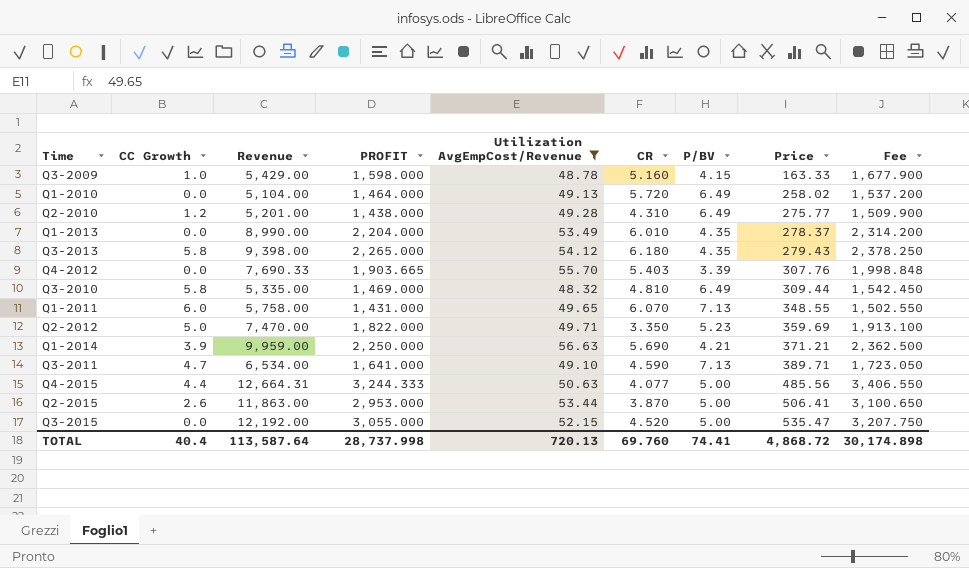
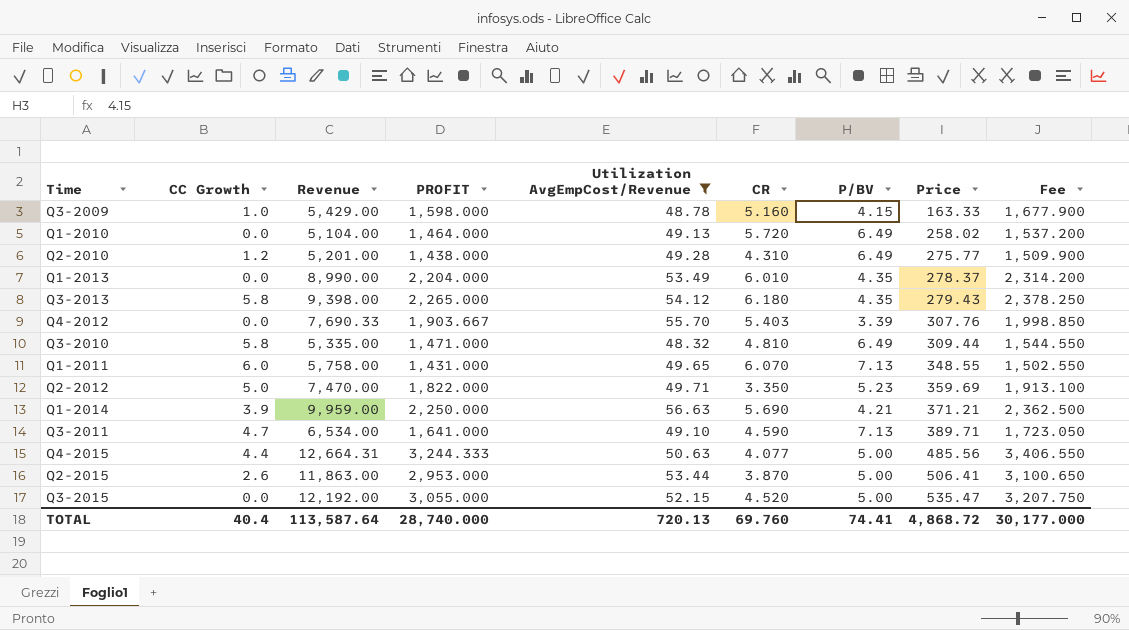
Q4-2012 | PROFIT: 1,903.665 -> 1,903.667
Q4-2012 | Fee: 1,998.848 -> 1,998.850
Q3-2010 | PROFIT: 1,469.000 -> 1,471.000
Q3-2010 | Fee: 1,542.450 -> 1,544.550
TOTAL | PROFIT: 28,737.998 -> 28,740.000
TOTAL | Fee: 30,174.898 -> 30,177.000

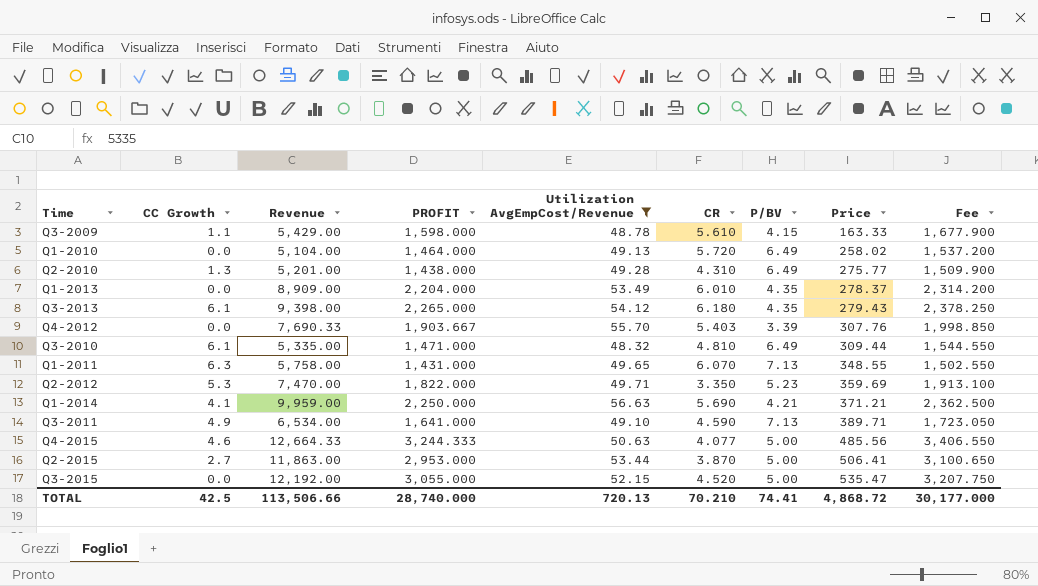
Q3-2009 | CC Growth: 1.0 -> 1.1
Q3-2009 | CR: 5.160 -> 5.610
Q2-2010 | CC Growth: 1.2 -> 1.3
Q1-2013 | Revenue: 8,990.00 -> 8,909.00
Q3-2013 | CC Growth: 5.8 -> 6.1
Q3-2010 | CC Growth: 5.8 -> 6.1
Q1-2011 | CC Growth: 6.0 -> 6.3
Q2-2012 | CC Growth: 5.0 -> 5.3
Q1-2014 | CC Growth: 3.9 -> 4.1
Q3-2011 | CC Growth: 4.7 -> 4.9
Q4-2015 | CC Growth: 4.4 -> 4.6
Q4-2015 | Revenue: 12,664.31 -> 12,664.33
Q2-2015 | CC Growth: 2.6 -> 2.7
TOTAL | CC Growth: 40.4 -> 42.5
TOTAL | Revenue: 113,587.64 -> 113,506.66
TOTAL | CR: 69.760 -> 70.210

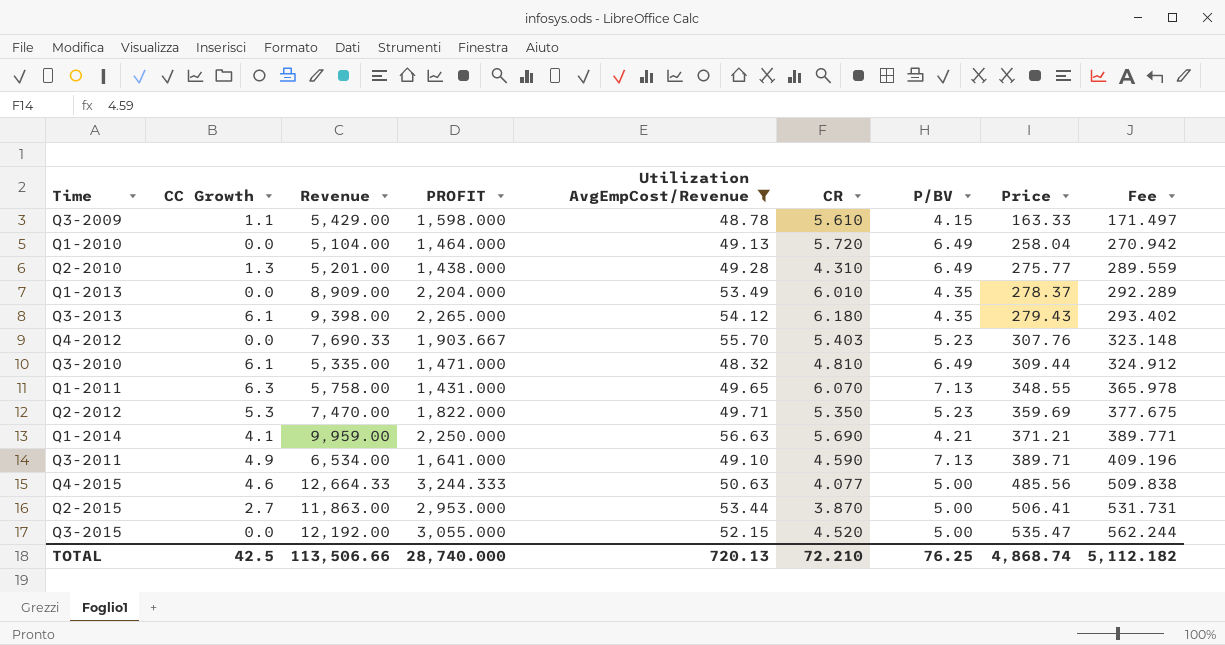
column Fee | formula: [PROFIT] * 1.05 -> [Price] * 1.05
Q1-2010 | Price: 258.02 -> 258.04
Q4-2012 | P/BV: 3.39 -> 5.23
Q2-2012 | CR: 3.350 -> 5.350
TOTAL | CR: 70.210 -> 72.210
TOTAL | P/BV: 74.41 -> 76.25
TOTAL | Price: 4,868.72 -> 4,868.74
TOTAL | Fee: 30,177.000 -> 5,112.182

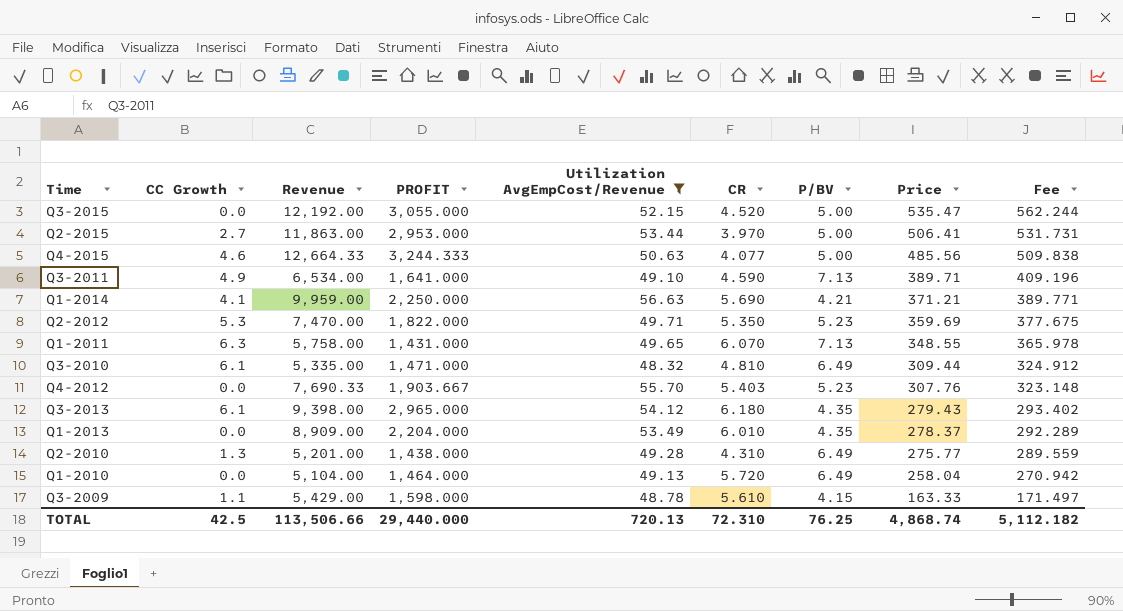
row order: Price ascending -> Price descending
Q2-2015 | CR: 3.870 -> 3.970
Q3-2013 | PROFIT: 2,265.000 -> 2,965.000
TOTAL | PROFIT: 28,740.000 -> 29,440.000
TOTAL | CR: 72.210 -> 72.310

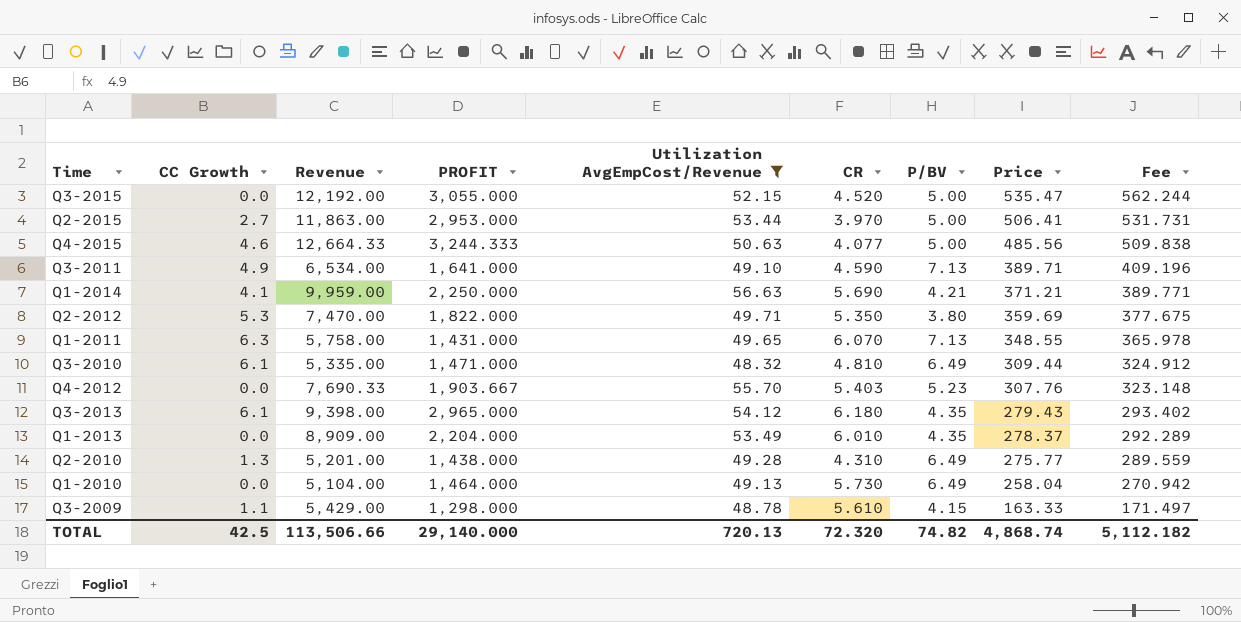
Q2-2012 | P/BV: 5.23 -> 3.80
Q1-2010 | CR: 5.720 -> 5.730
Q3-2009 | PROFIT: 1,598.000 -> 1,298.000
TOTAL | PROFIT: 29,440.000 -> 29,140.000
TOTAL | CR: 72.310 -> 72.320
TOTAL | P/BV: 76.25 -> 74.82

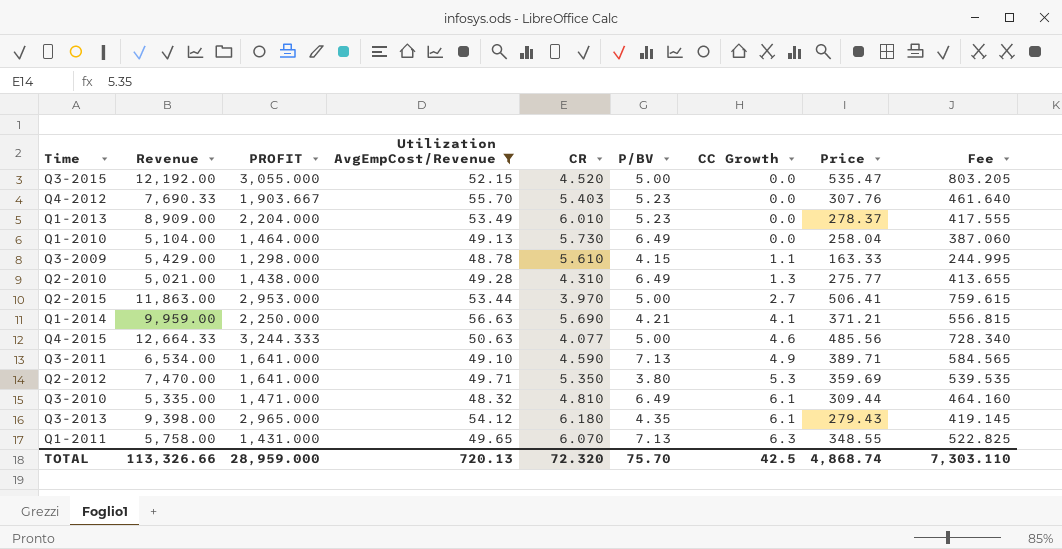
row order: Price descending -> CC Growth ascending
column CC Growth | position: 2 -> 7
column Fee | formula: [Price] * 1.05 -> [Price] * 1.5
Q1-2013 | P/BV: 4.35 -> 5.23
Q2-2010 | Revenue: 5,201.00 -> 5,021.00
Q2-2012 | PROFIT: 1,822.000 -> 1,641.000
TOTAL | Revenue: 113,506.66 -> 113,326.66
TOTAL | PROFIT: 29,140.000 -> 28,959.000
TOTAL | P/BV: 74.82 -> 75.70
TOTAL | Fee: 5,112.182 -> 7,303.110

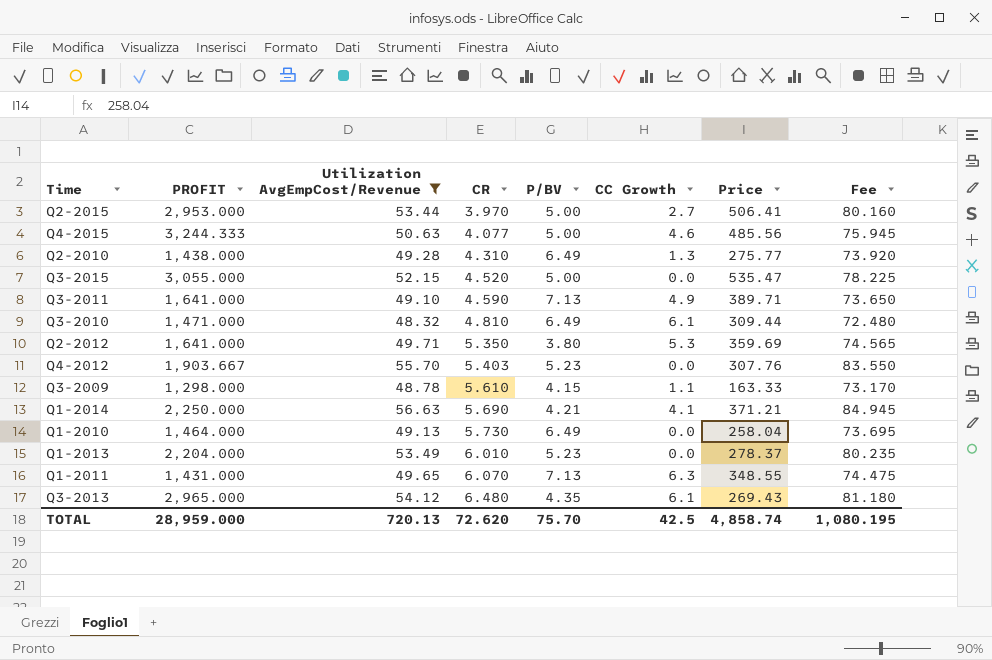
row order: CC Growth ascending -> CR ascending
column Revenue | position: 2 -> none
column Fee | formula: [Price] * 1.5 -> [Utilization AvgEmpCost/Revenue] * 1.5
Q3-2013 | CR: 6.180 -> 6.480
Q3-2013 | Price: 279.43 -> 269.43
TOTAL | CR: 72.320 -> 72.620
TOTAL | Price: 4,868.74 -> 4,858.74
TOTAL | Fee: 7,303.110 -> 1,080.195

